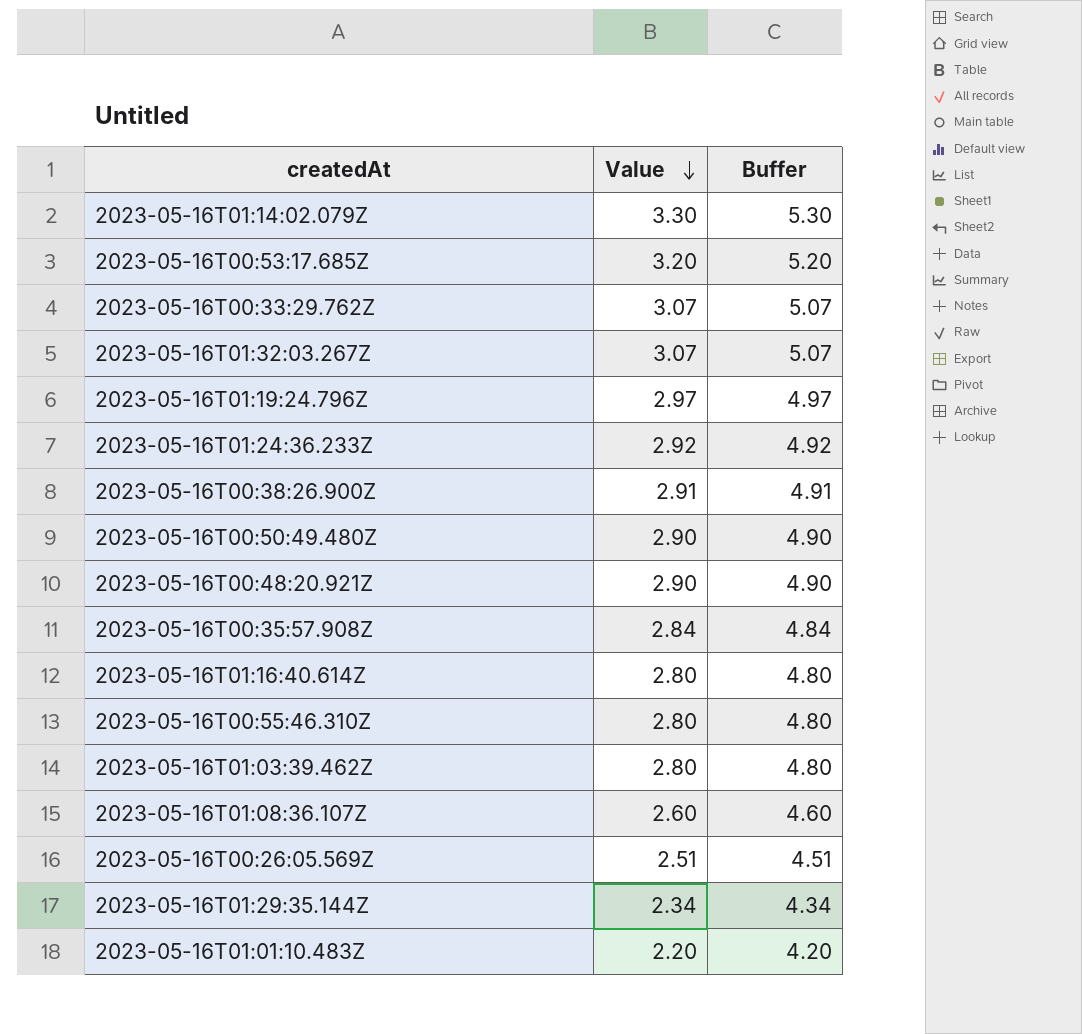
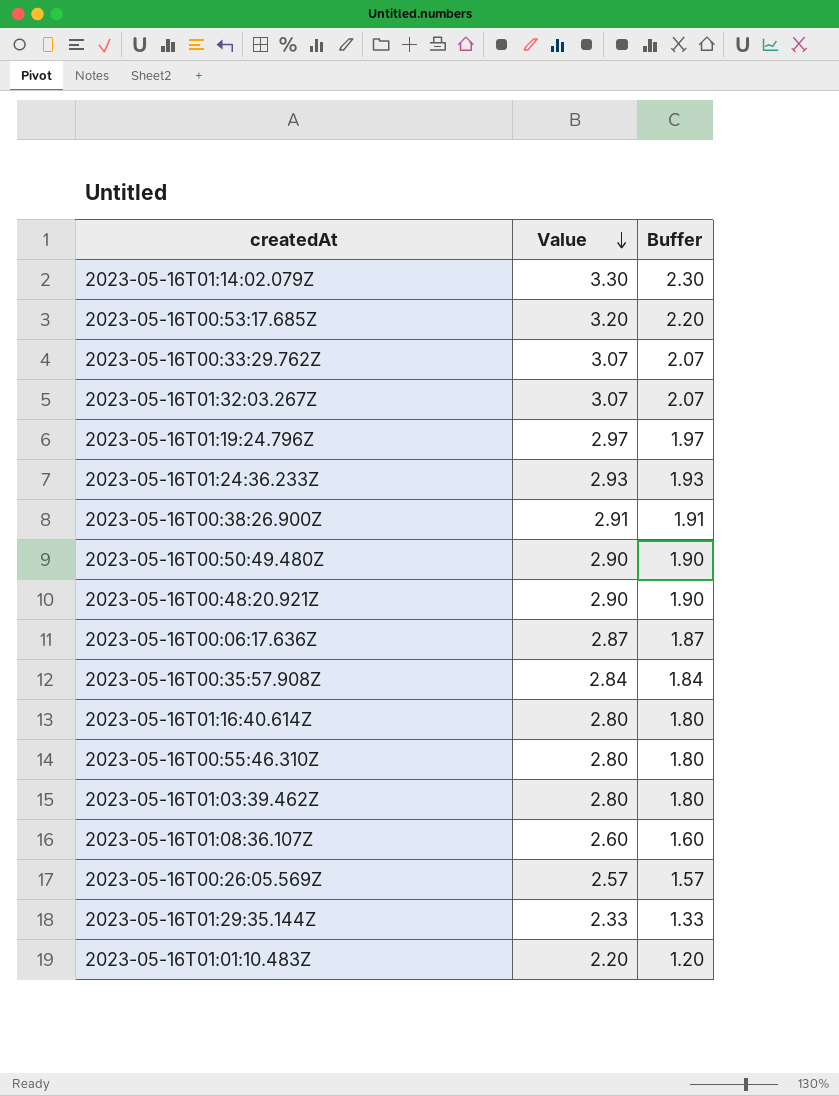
column Buffer | formula: [Value] + 2 -> [Value] - 1
2023-05-16T01:24:36.233Z | Value: 2.92 -> 2.93
row 2023-05-16T00:06:17.636Z: none -> 2.87 | 1.87
2023-05-16T00:26:05.569Z | Value: 2.51 -> 2.57
2023-05-16T01:29:35.144Z | Value: 2.34 -> 2.33

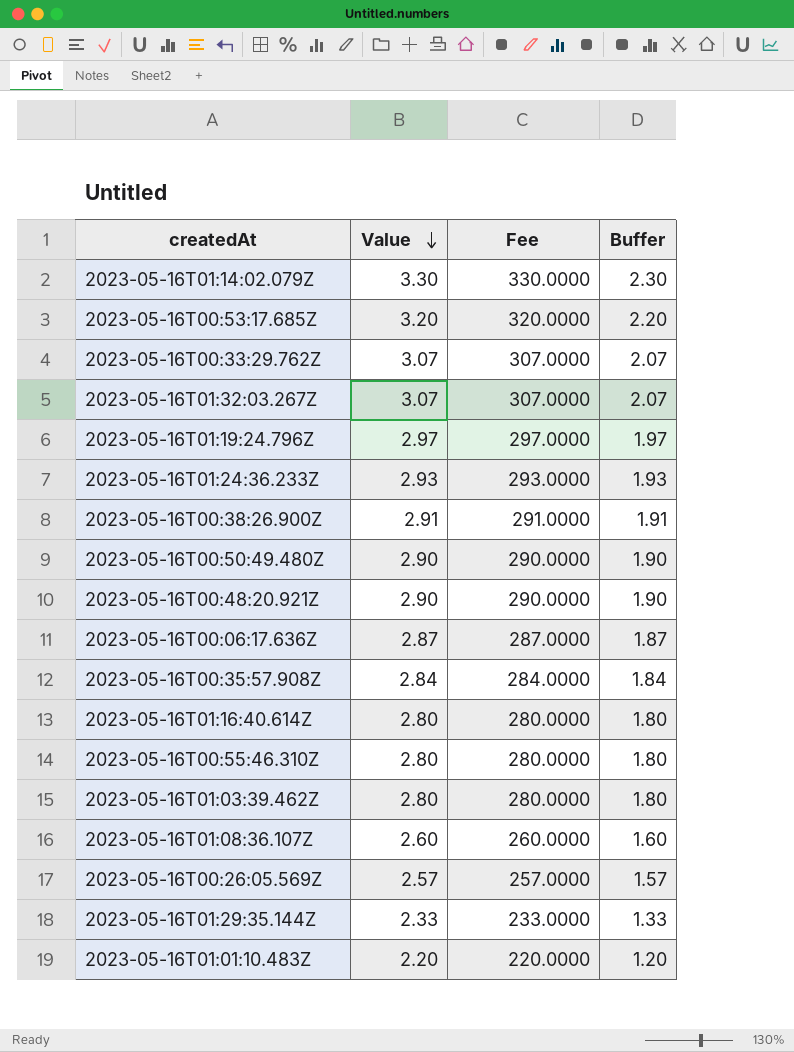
column Fee | formula: none -> [Value] * 100

